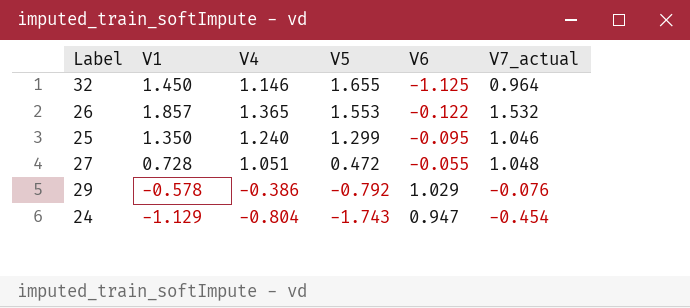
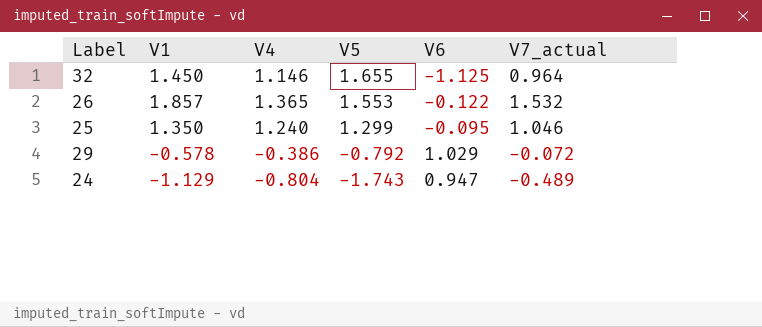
row 27: 0.728 | 1.051 | 0.472 | -0.055 | 1.048 -> none
29 | V7_actual: -0.076 -> -0.072
24 | V7_actual: -0.454 -> -0.489

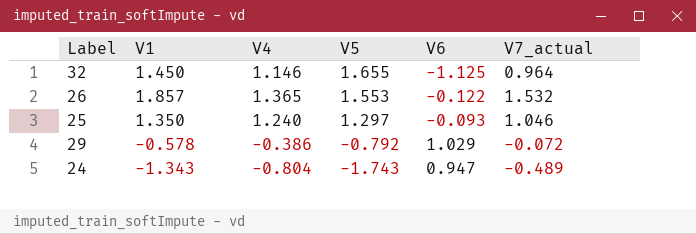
25 | V5: 1.299 -> 1.297
25 | V6: -0.095 -> -0.093
24 | V1: -1.129 -> -1.343

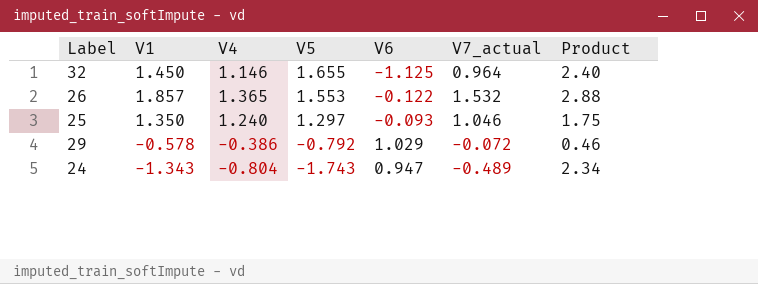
column Product | formula: none -> [V1] * [V5]

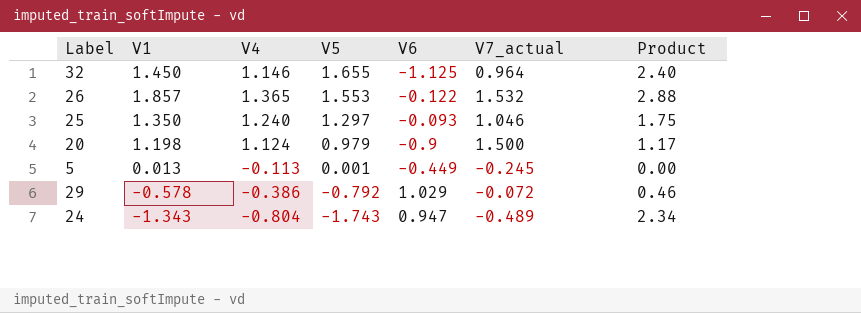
row 20: none -> 1.198 | 1.124 | 0.979 | -0.9 | 1.500 | 1.17
row 5: none -> 0.013 | -0.113 | 0.001 | -0.449 | -0.245 | 0.00

